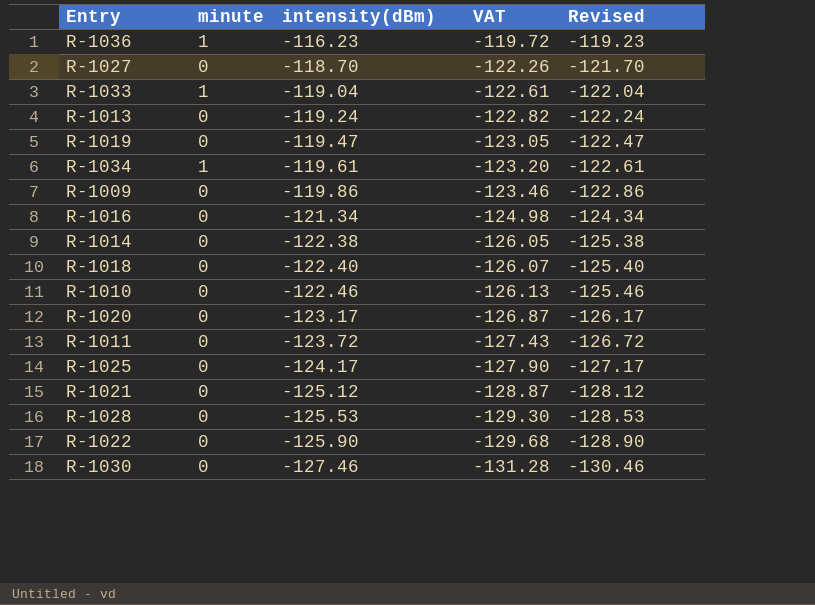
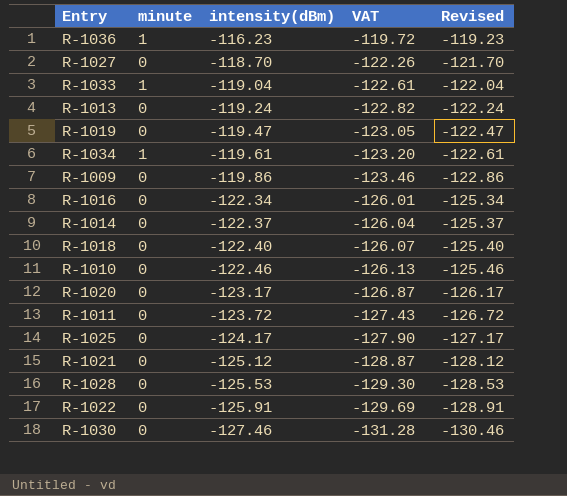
R-1016 | intensity(dBm): -121.34 -> -122.34
R-1016 | VAT: -124.98 -> -126.01
R-1016 | Revised: -124.34 -> -125.34
R-1014 | intensity(dBm): -122.38 -> -122.37
R-1014 | VAT: -126.05 -> -126.04
R-1014 | Revised: -125.38 -> -125.37
R-1022 | intensity(dBm): -125.90 -> -125.91
R-1022 | VAT: -129.68 -> -129.69
R-1022 | Revised: -128.90 -> -128.91

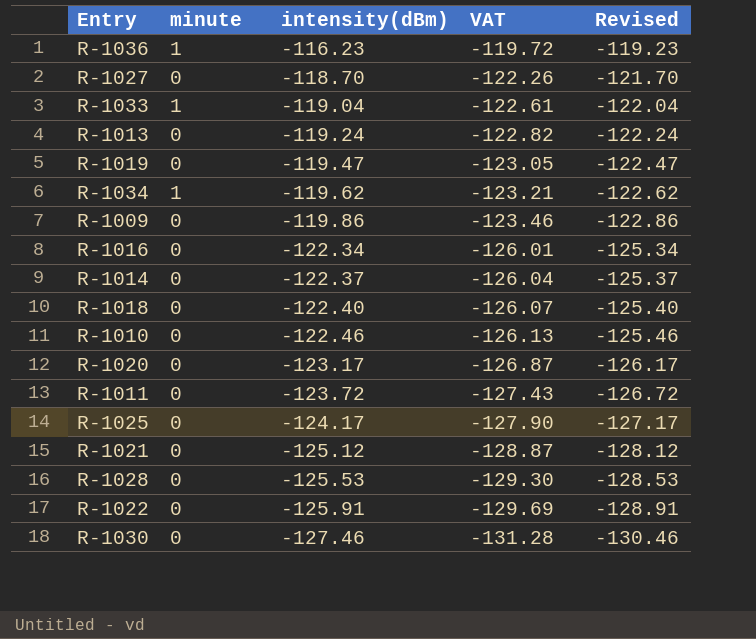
R-1034 | intensity(dBm): -119.61 -> -119.62
R-1034 | VAT: -123.20 -> -123.21
R-1034 | Revised: -122.61 -> -122.62

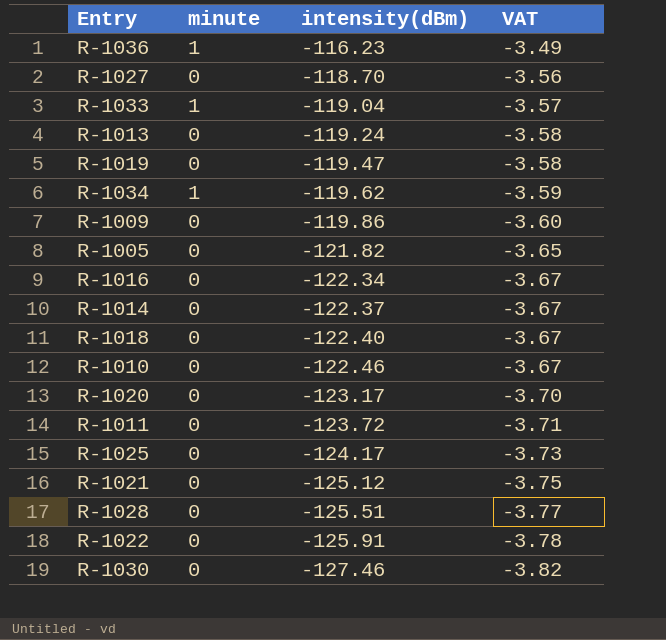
column Revised | formula: [intensity(dBm)] - 3 -> none
column VAT | formula: [intensity(dBm)] * 1.03 -> [intensity(dBm)] * 0.03
row R-1005: none -> 0 | -121.82 | -3.65
R-1028 | intensity(dBm): -125.53 -> -125.51

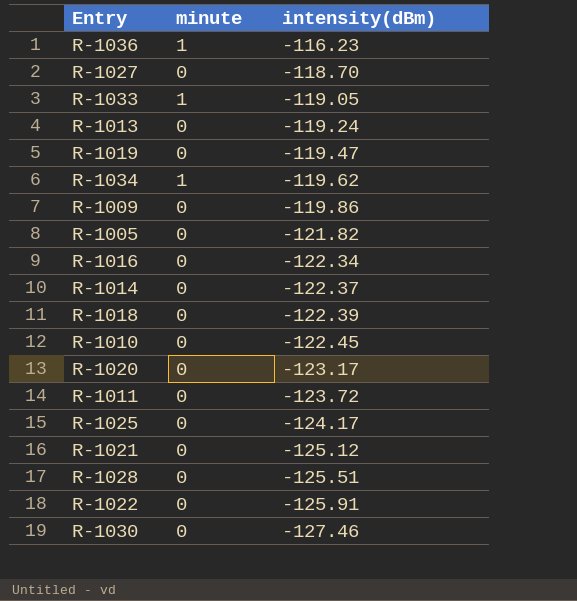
column VAT | formula: [intensity(dBm)] * 0.03 -> none
R-1033 | intensity(dBm): -119.04 -> -119.05
R-1018 | intensity(dBm): -122.40 -> -122.39
R-1010 | intensity(dBm): -122.46 -> -122.45

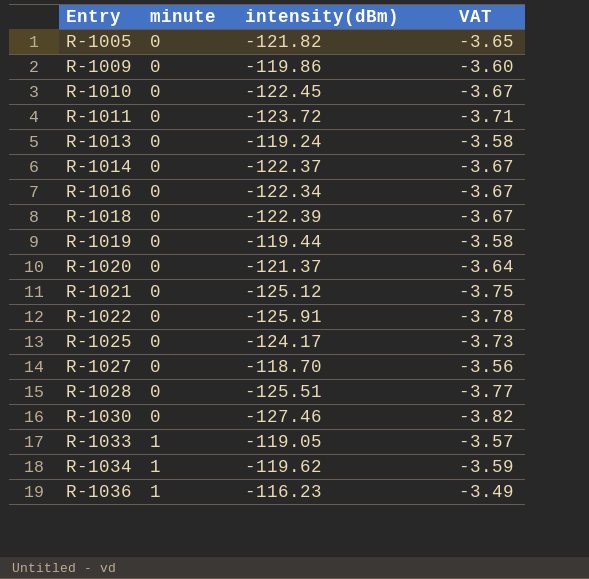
row order: intensity(dBm) descending -> Entry ascending
column VAT | formula: none -> [intensity(dBm)] * 0.03
R-1019 | intensity(dBm): -119.47 -> -119.44
R-1020 | intensity(dBm): -123.17 -> -121.37

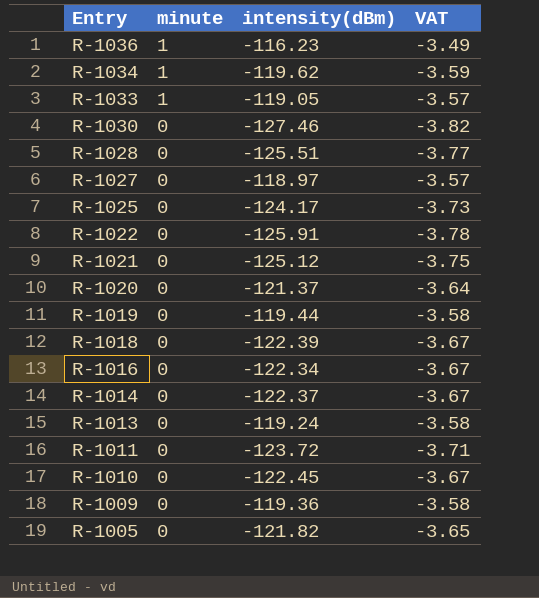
row order: Entry ascending -> Entry descending
R-1027 | intensity(dBm): -118.70 -> -118.97
R-1027 | VAT: -3.56 -> -3.57
R-1009 | intensity(dBm): -119.86 -> -119.36
R-1009 | VAT: -3.60 -> -3.58

